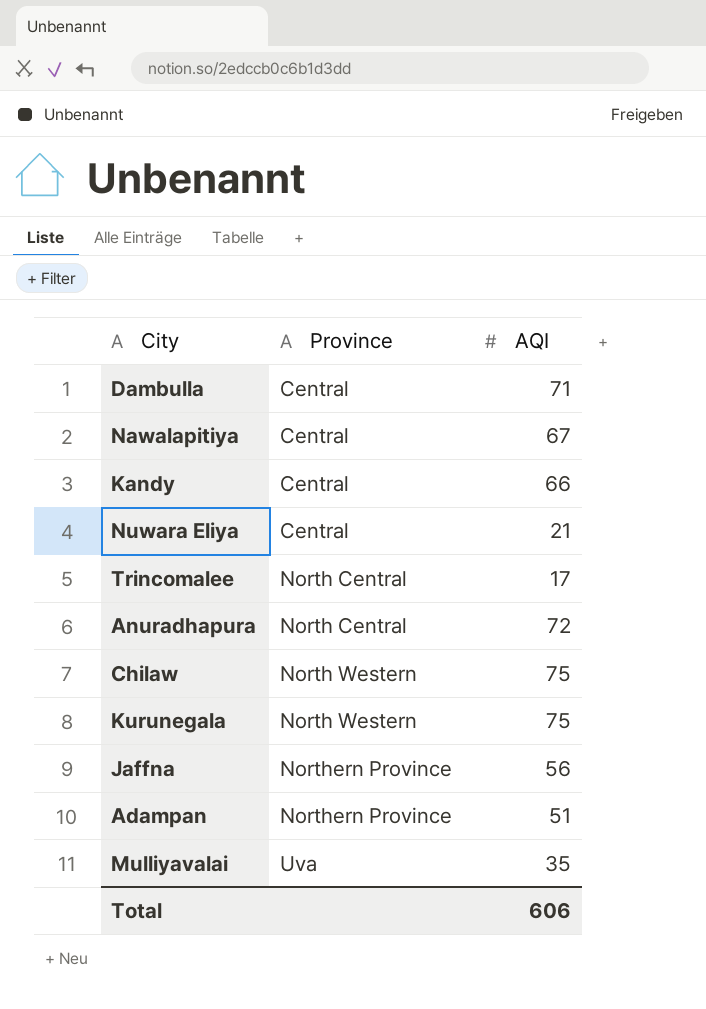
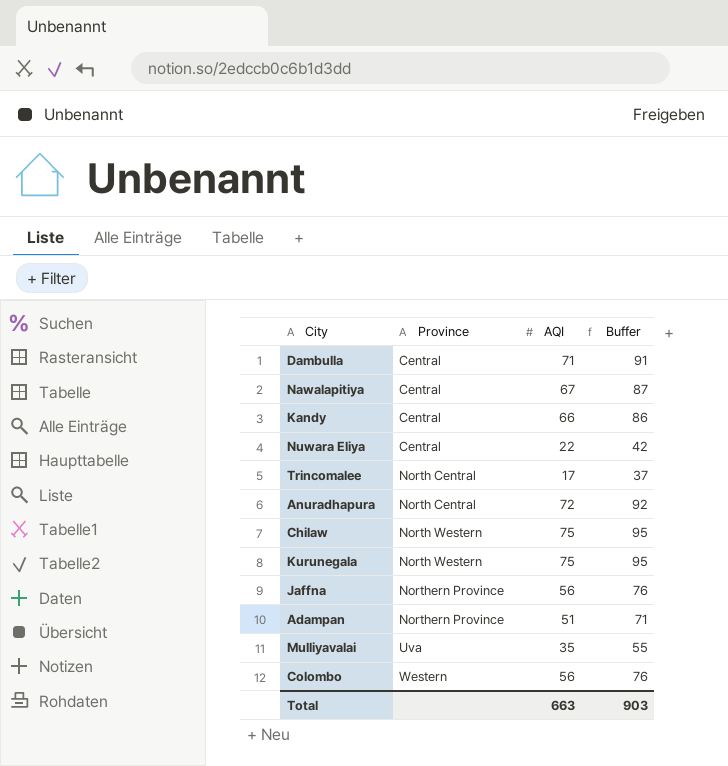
column Buffer | formula: none -> [AQI] + 20
Nuwara Eliya | AQI: 21 -> 22
row Colombo: none -> Western | 56 | 76
Total | AQI: 606 -> 663

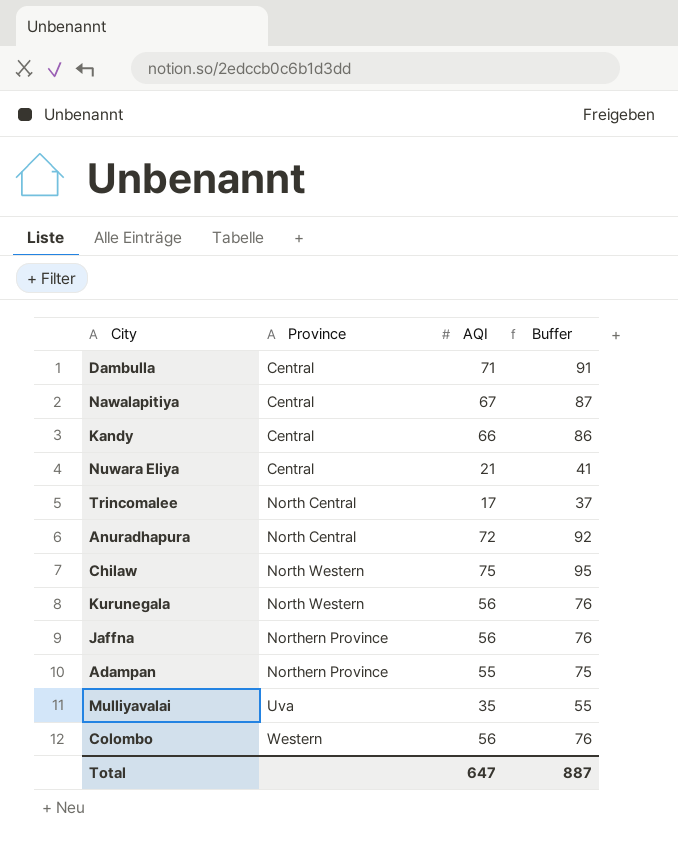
Nuwara Eliya | AQI: 22 -> 21
Nuwara Eliya | Buffer: 42 -> 41
Kurunegala | AQI: 75 -> 56
Kurunegala | Buffer: 95 -> 76
Adampan | AQI: 51 -> 55
Adampan | Buffer: 71 -> 75
Total | AQI: 663 -> 647
Total | Buffer: 903 -> 887

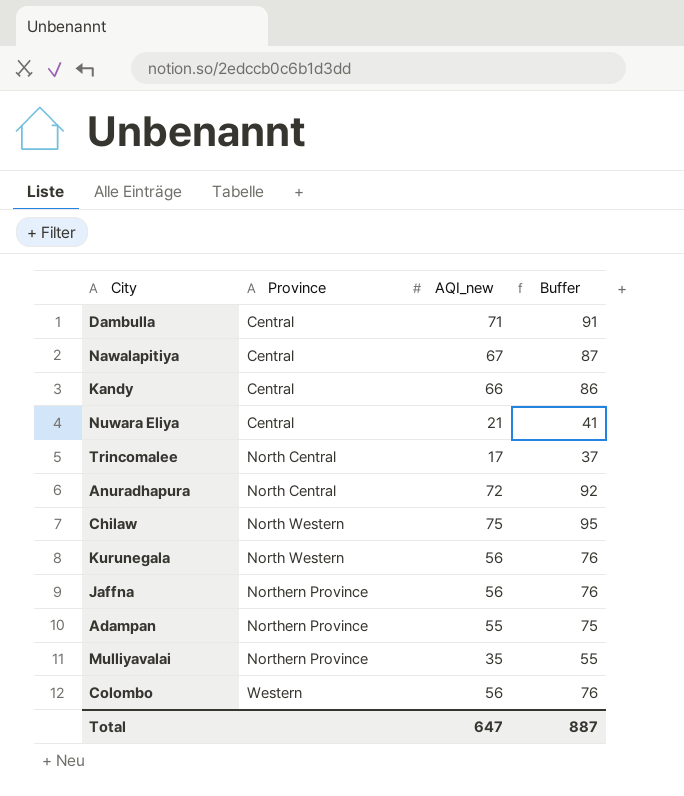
column name: AQI -> AQI_new
Mulliyavalai | Province: Uva -> Northern Province

